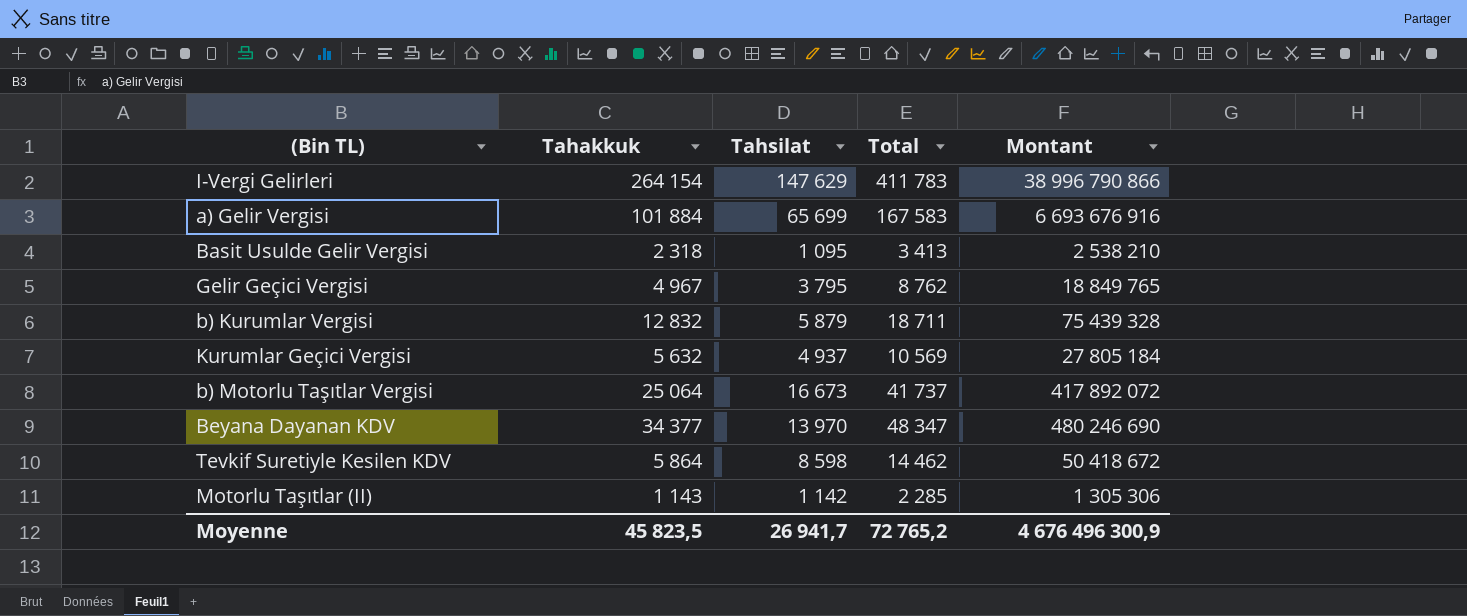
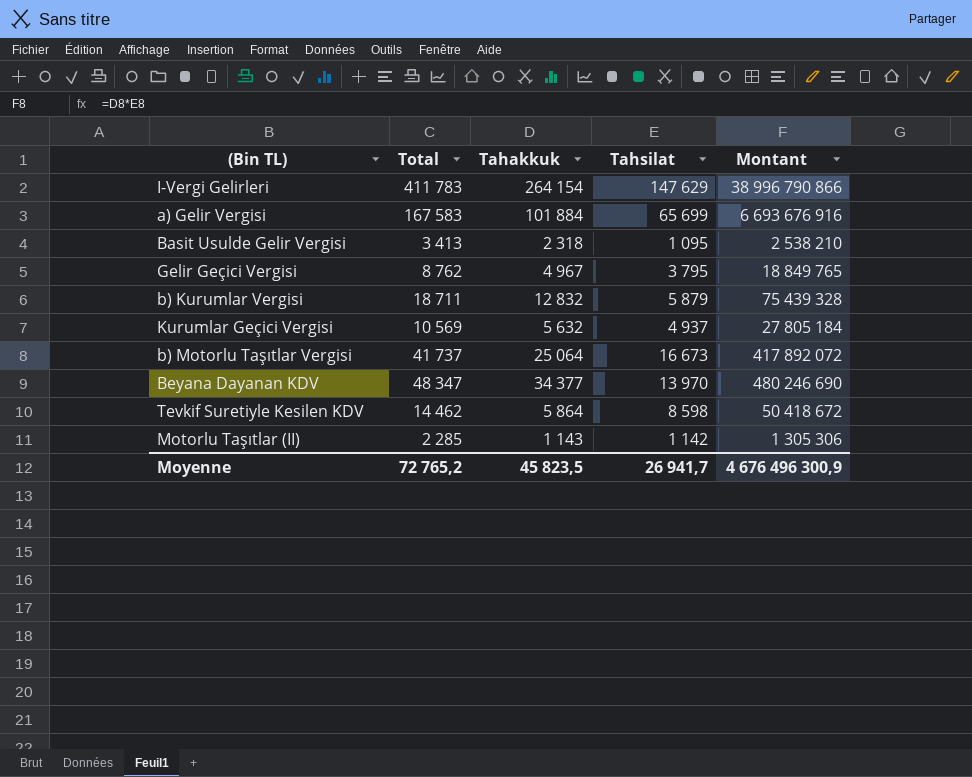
column Total | position: 4 -> 2

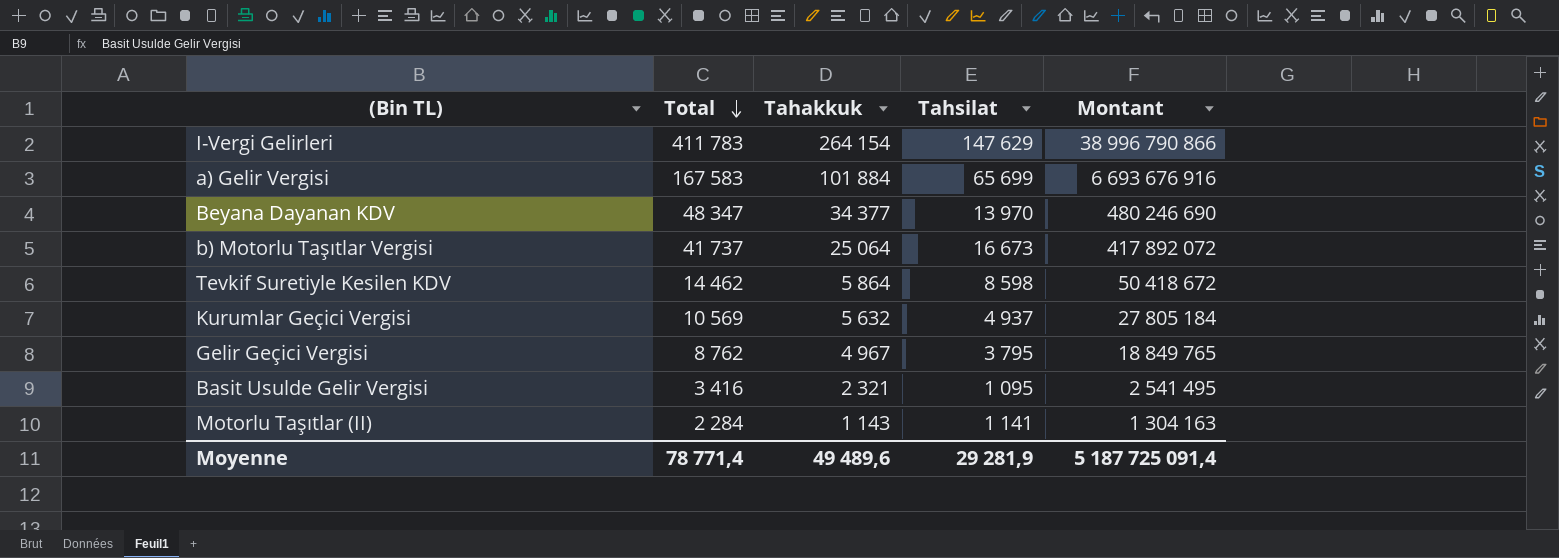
row order: none -> Total descending
row b) Kurumlar Vergisi: 18 711 | 12 832 | 5 879 | 75 439 328 -> none
Basit Usulde Gelir Vergisi | Total: 3 413 -> 3 416
Basit Usulde Gelir Vergisi | Tahakkuk: 2 318 -> 2 321
Basit Usulde Gelir Vergisi | Montant: 2 538 210 -> 2 541 495
Motorlu Taşıtlar (II) | Total: 2 285 -> 2 284
Motorlu Taşıtlar (II) | Tahsilat: 1 142 -> 1 141
Motorlu Taşıtlar (II) | Montant: 1 305 306 -> 1 304 163
Moyenne | Total: 72 765,2 -> 78 771,4
Moyenne | Tahakkuk: 45 823,5 -> 49 489,6
Moyenne | Tahsilat: 26 941,7 -> 29 281,9
Moyenne | Montant: 4 676 496 300,9 -> 5 187 725 091,4

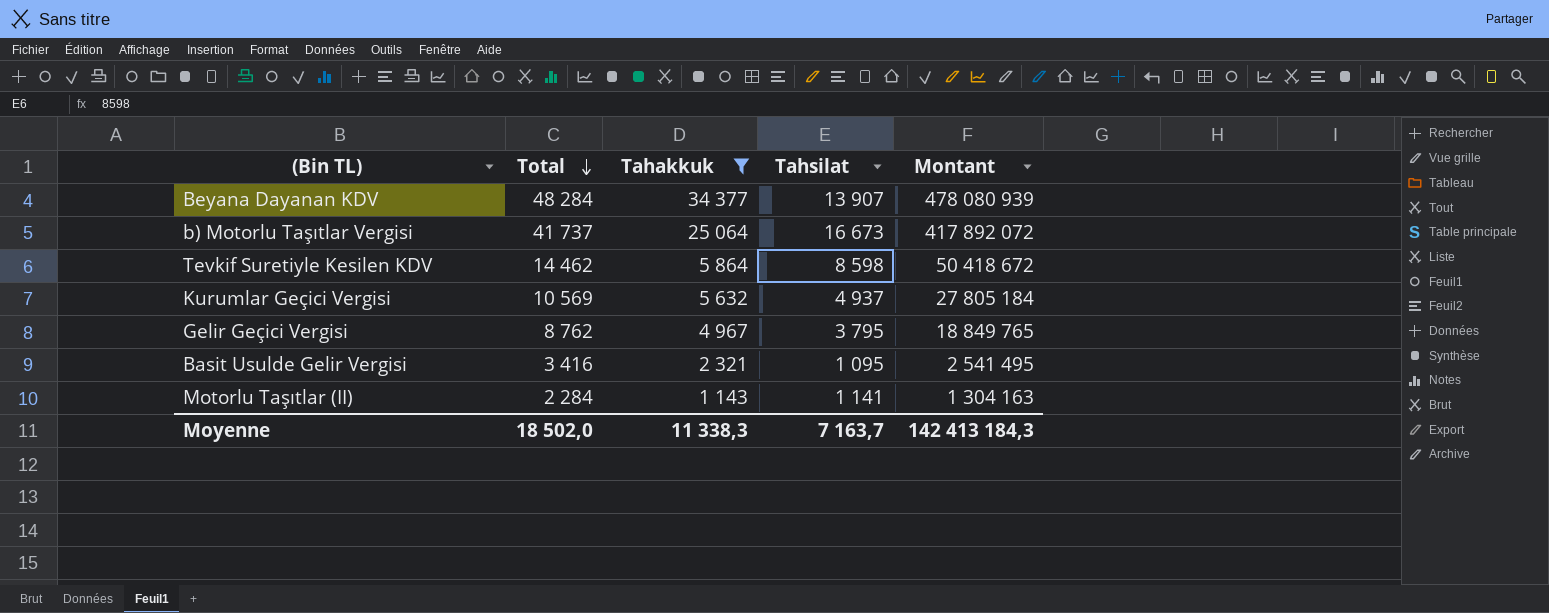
filter: none -> Tahakkuk <= 34 377
Beyana Dayanan KDV | Total: 48 347 -> 48 284
Beyana Dayanan KDV | Tahsilat: 13 970 -> 13 907
Beyana Dayanan KDV | Montant: 480 246 690 -> 478 080 939
Moyenne | Total: 78 771,4 -> 18 502,0
Moyenne | Tahakkuk: 49 489,6 -> 11 338,3
Moyenne | Tahsilat: 29 281,9 -> 7 163,7
Moyenne | Montant: 5 187 725 091,4 -> 142 413 184,3

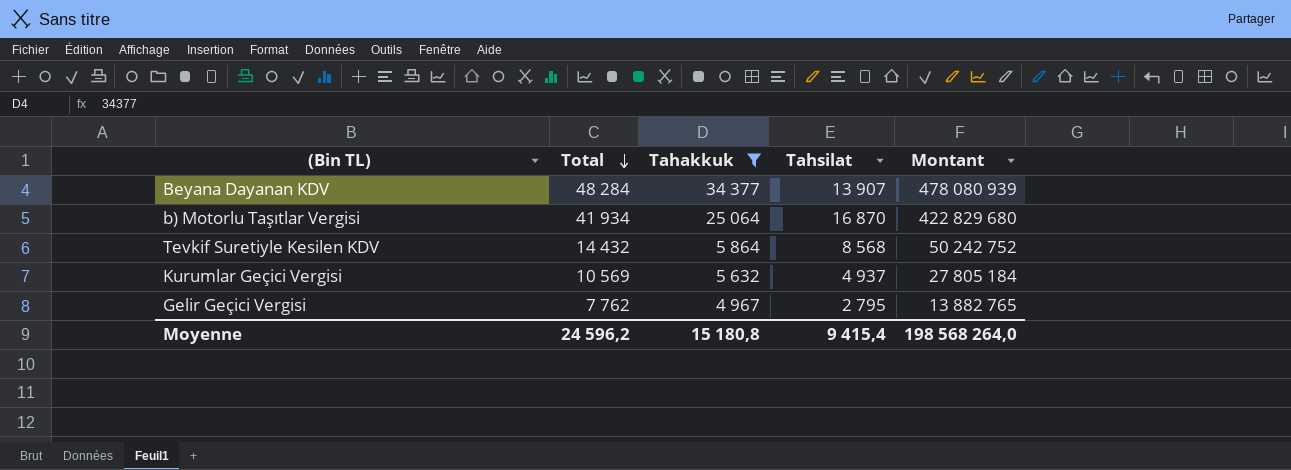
row Basit Usulde Gelir Vergisi: 3 416 | 2 321 | 1 095 | 2 541 495 -> none
row Motorlu Taşıtlar (II): 2 284 | 1 143 | 1 141 | 1 304 163 -> none
b) Motorlu Taşıtlar Vergisi | Total: 41 737 -> 41 934
b) Motorlu Taşıtlar Vergisi | Tahsilat: 16 673 -> 16 870
b) Motorlu Taşıtlar Vergisi | Montant: 417 892 072 -> 422 829 680
Tevkif Suretiyle Kesilen KDV | Total: 14 462 -> 14 432
Tevkif Suretiyle Kesilen KDV | Tahsilat: 8 598 -> 8 568
Tevkif Suretiyle Kesilen KDV | Montant: 50 418 672 -> 50 242 752
Gelir Geçici Vergisi | Total: 8 762 -> 7 762
Gelir Geçici Vergisi | Tahsilat: 3 795 -> 2 795
Gelir Geçici Vergisi | Montant: 18 849 765 -> 13 882 765
Moyenne | Total: 18 502,0 -> 24 596,2
Moyenne | Tahakkuk: 11 338,3 -> 15 180,8
Moyenne | Tahsilat: 7 163,7 -> 9 415,4
Moyenne | Montant: 142 413 184,3 -> 198 568 264,0

